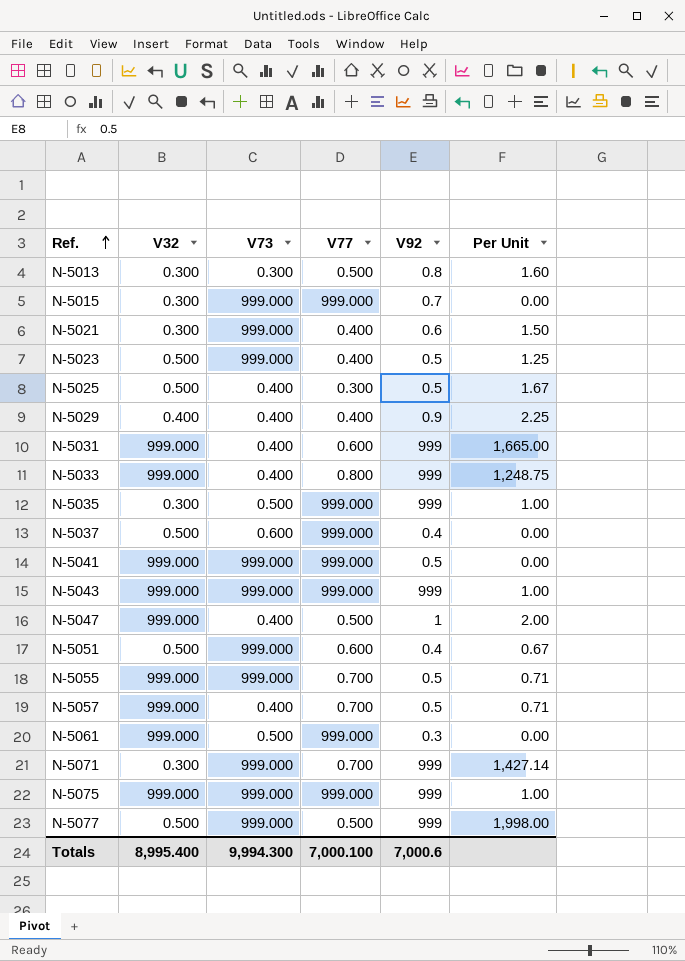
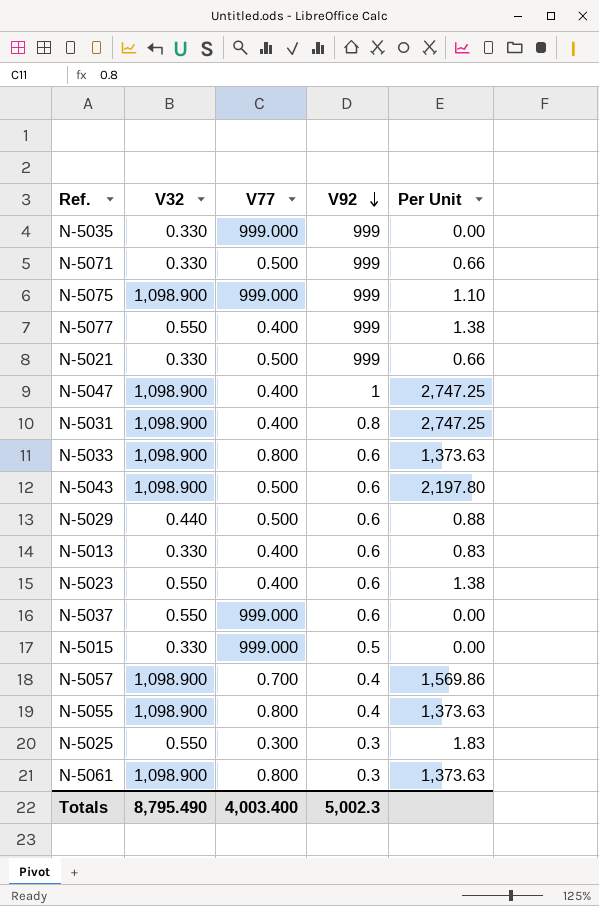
row order: Ref. ascending -> V92 descending
column V73 | position: 3 -> none
column Per Unit | formula: [V92] / [V77] -> [V32] / [V77]
row N-5041: 999.000 | 999.000 | 999.000 | 0.5 | 0.00 -> none
row N-5051: 0.500 | 999.000 | 0.600 | 0.4 | 0.67 -> none
N-5035 | V32: 0.300 -> 0.330
N-5071 | V32: 0.300 -> 0.330
N-5071 | V77: 0.700 -> 0.500
N-5075 | V32: 999.000 -> 1,098.900
N-5077 | V32: 0.500 -> 0.550
N-5077 | V77: 0.500 -> 0.400
N-5021 | V32: 0.300 -> 0.330
N-5021 | V77: 0.400 -> 0.500
N-5021 | V92: 0.6 -> 999
N-5047 | V32: 999.000 -> 1,098.900
N-5047 | V77: 0.500 -> 0.400
N-5031 | V32: 999.000 -> 1,098.900
N-5031 | V77: 0.600 -> 0.400
N-5031 | V92: 999 -> 0.8
N-5033 | V32: 999.000 -> 1,098.900
N-5033 | V92: 999 -> 0.6
N-5043 | V32: 999.000 -> 1,098.900
N-5043 | V77: 999.000 -> 0.500
N-5043 | V92: 999 -> 0.6
N-5029 | V32: 0.400 -> 0.440
N-5029 | V77: 0.400 -> 0.500
N-5029 | V92: 0.9 -> 0.6
N-5013 | V32: 0.300 -> 0.330
N-5013 | V77: 0.500 -> 0.400
N-5013 | V92: 0.8 -> 0.6
N-5023 | V32: 0.500 -> 0.550
N-5023 | V92: 0.5 -> 0.6
N-5037 | V32: 0.500 -> 0.550
N-5037 | V92: 0.4 -> 0.6
N-5015 | V32: 0.300 -> 0.330
N-5015 | V92: 0.7 -> 0.5
N-5057 | V32: 999.000 -> 1,098.900
N-5057 | V92: 0.5 -> 0.4
N-5055 | V32: 999.000 -> 1,098.900
N-5055 | V77: 0.700 -> 0.800
N-5055 | V92: 0.5 -> 0.4
N-5025 | V32: 0.500 -> 0.550
N-5025 | V92: 0.5 -> 0.3
N-5061 | V32: 999.000 -> 1,098.900
N-5061 | V77: 999.000 -> 0.800
Totals | V32: 8,995.400 -> 8,795.490
Totals | V77: 7,000.100 -> 4,003.400
Totals | V92: 7,000.6 -> 5,002.3

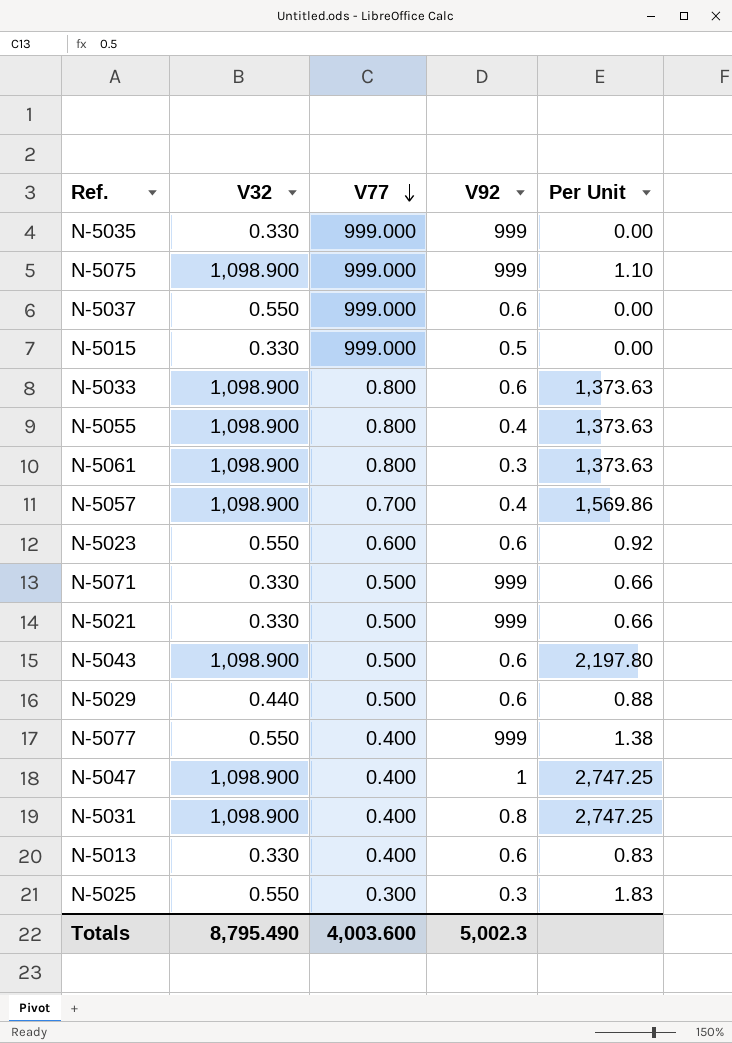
row order: V92 descending -> V77 descending
N-5023 | V77: 0.400 -> 0.600
N-5023 | Per Unit: 1.38 -> 0.92
Totals | V77: 4,003.400 -> 4,003.600

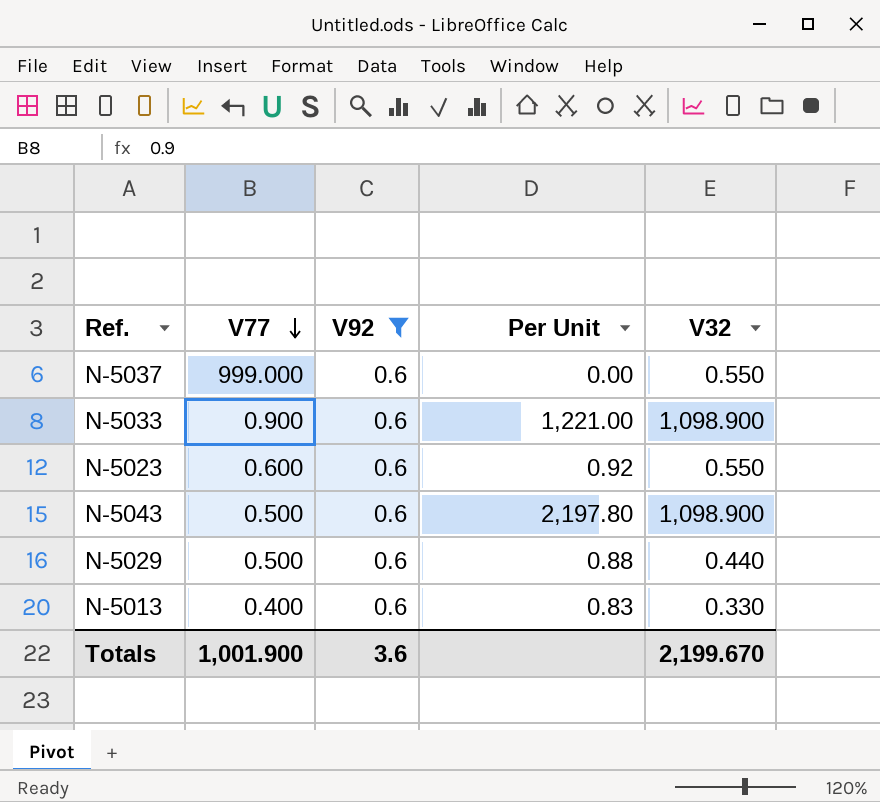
filter: none -> V92 = 0.6
column V32 | position: 2 -> 5
N-5033 | V77: 0.800 -> 0.900
N-5033 | Per Unit: 1,373.63 -> 1,221.00
Totals | V77: 4,003.600 -> 1,001.900
Totals | V92: 5,002.3 -> 3.6
Totals | V32: 8,795.490 -> 2,199.670

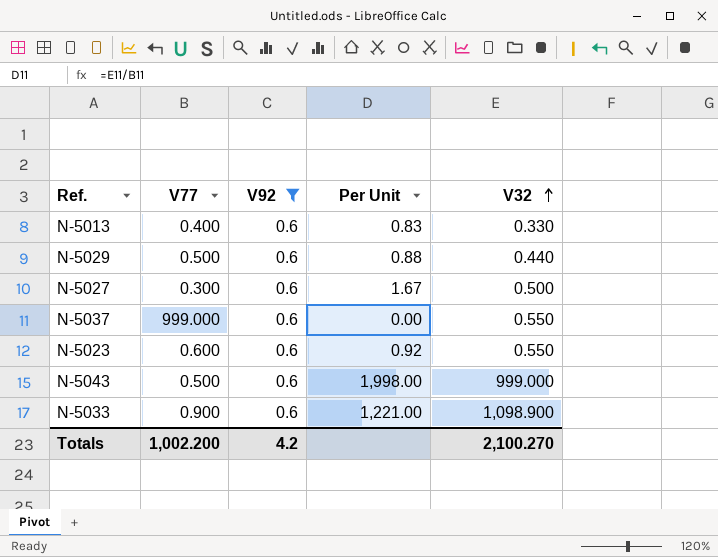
row order: V77 descending -> V32 ascending
row N-5027: none -> 0.300 | 0.6 | 1.67 | 0.500
N-5043 | Per Unit: 2,197.80 -> 1,998.00
N-5043 | V32: 1,098.900 -> 999.000
Totals | V77: 1,001.900 -> 1,002.200
Totals | V92: 3.6 -> 4.2
Totals | V32: 2,199.670 -> 2,100.270

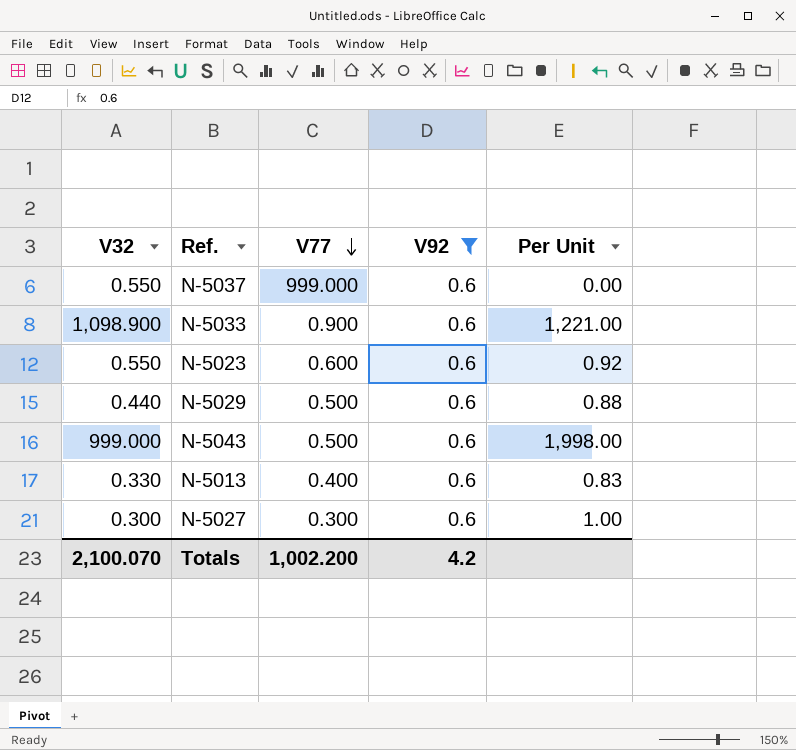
row order: V32 ascending -> V77 descending
column V32 | position: 5 -> 1
N-5027 | V32: 0.500 -> 0.300
N-5027 | Per Unit: 1.67 -> 1.00
Totals | V32: 2,100.270 -> 2,100.070

